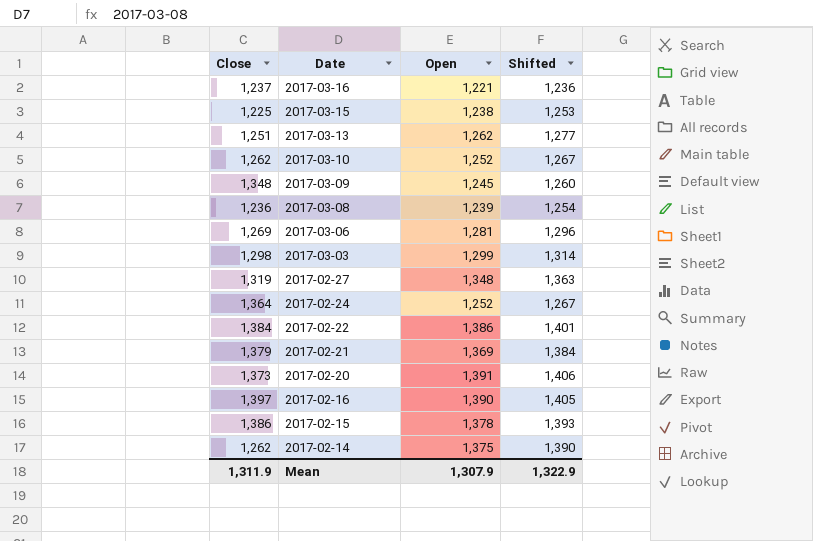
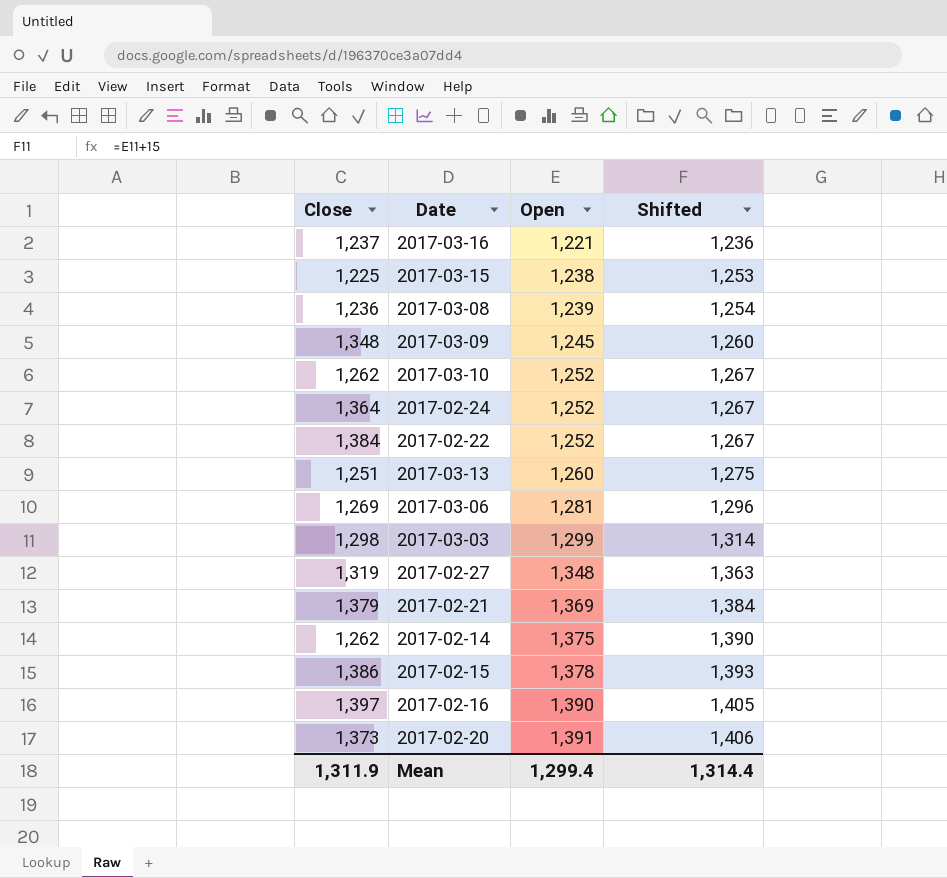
row order: Date descending -> Open ascending
2017-02-22 | Open: 1,386 -> 1,252
2017-02-22 | Shifted: 1,401 -> 1,267
2017-03-13 | Open: 1,262 -> 1,260
2017-03-13 | Shifted: 1,277 -> 1,275
Mean | Open: 1,307.9 -> 1,299.4
Mean | Shifted: 1,322.9 -> 1,314.4

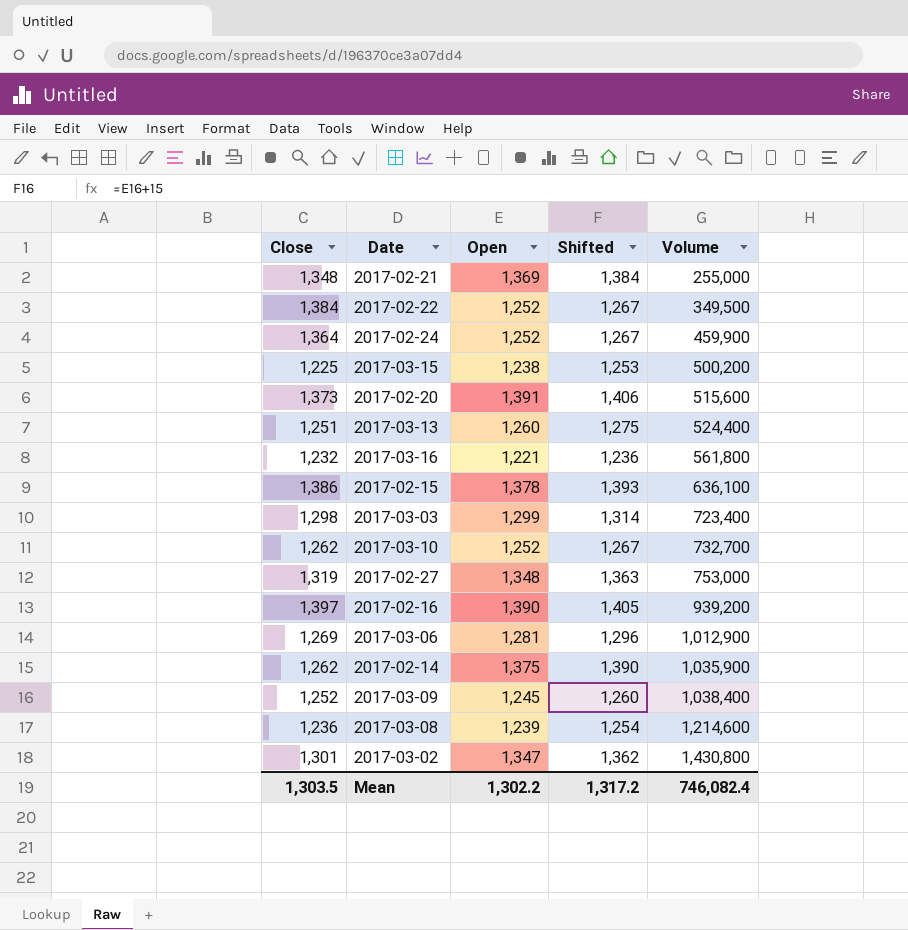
row order: Open ascending -> Volume ascending
column Volume | position: none -> 5
2017-02-21 | Close: 1,379 -> 1,348
2017-03-16 | Close: 1,237 -> 1,232
2017-03-09 | Close: 1,348 -> 1,252
row 2017-03-02: none -> 1,301 | 1,347 | 1,362 | 1,430,800
Mean | Close: 1,311.9 -> 1,303.5
Mean | Open: 1,299.4 -> 1,302.2
Mean | Shifted: 1,314.4 -> 1,317.2

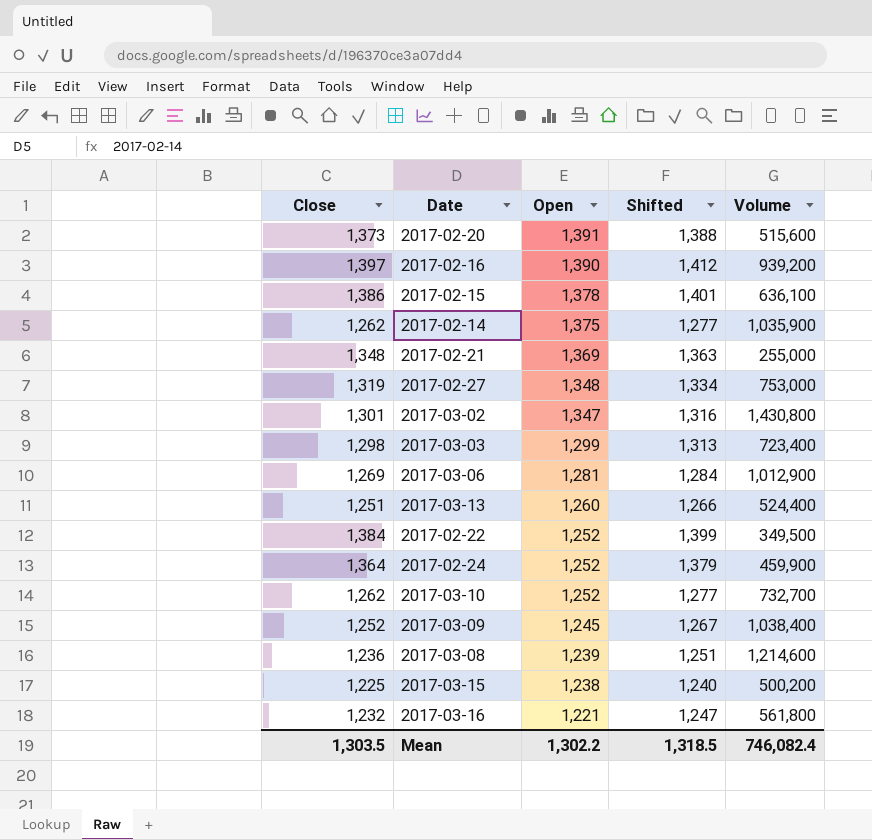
row order: Volume ascending -> Open descending
column Shifted | formula: [Open] + 15 -> [Close] + 15
Mean | Shifted: 1,317.2 -> 1,318.5

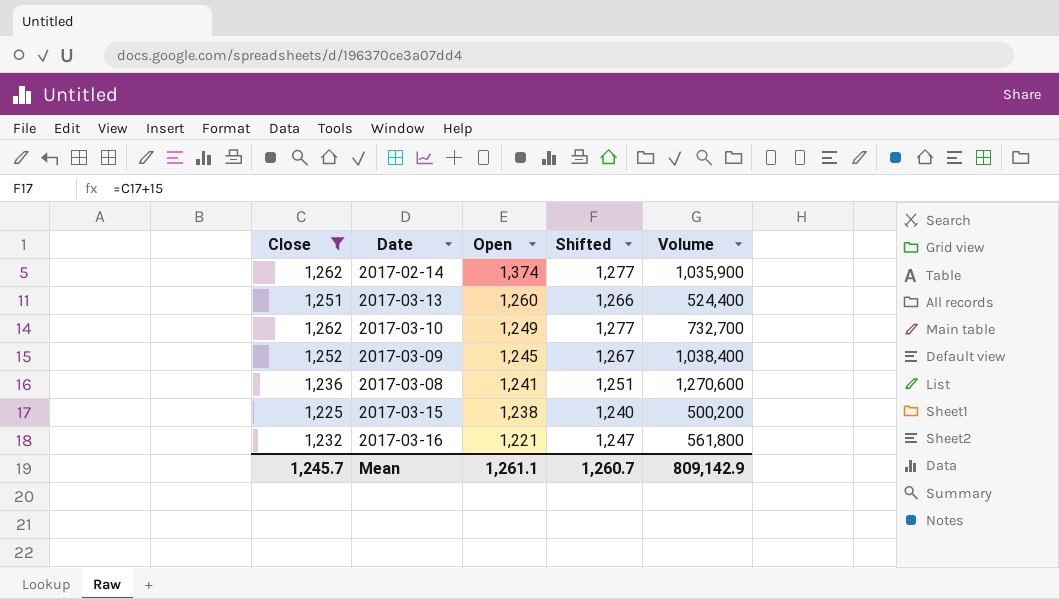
filter: none -> Close <= 1,262
2017-02-14 | Open: 1,375 -> 1,374
2017-03-10 | Open: 1,252 -> 1,249
2017-03-08 | Open: 1,239 -> 1,241
2017-03-08 | Volume: 1,214,600 -> 1,270,600
Mean | Close: 1,303.5 -> 1,245.7
Mean | Open: 1,302.2 -> 1,261.1
Mean | Shifted: 1,318.5 -> 1,260.7
Mean | Volume: 746,082.4 -> 809,142.9

